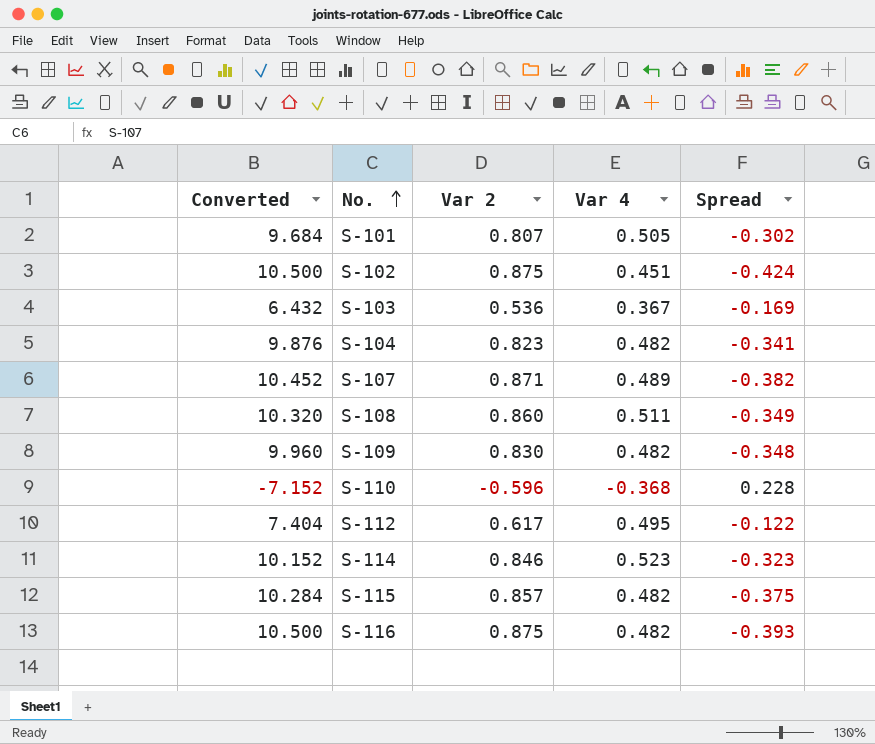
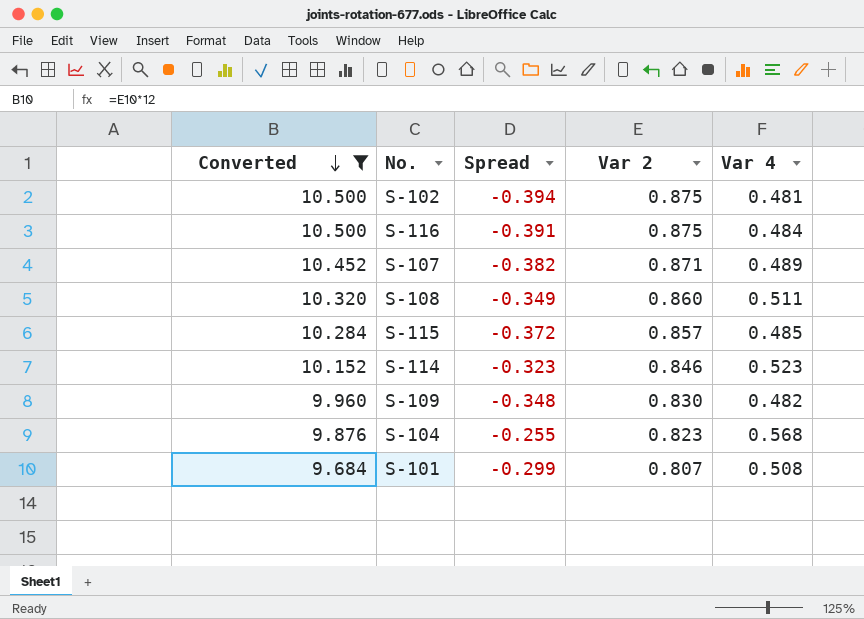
filter: none -> Converted >= 9.684
row order: No. ascending -> Converted descending
column Spread | position: 5 -> 3
S-102 | Spread: -0.424 -> -0.394
S-102 | Var 4: 0.451 -> 0.481
S-116 | Spread: -0.393 -> -0.391
S-116 | Var 4: 0.482 -> 0.484
S-115 | Spread: -0.375 -> -0.372
S-115 | Var 4: 0.482 -> 0.485
S-104 | Spread: -0.341 -> -0.255
S-104 | Var 4: 0.482 -> 0.568
S-101 | Spread: -0.302 -> -0.299
S-101 | Var 4: 0.505 -> 0.508

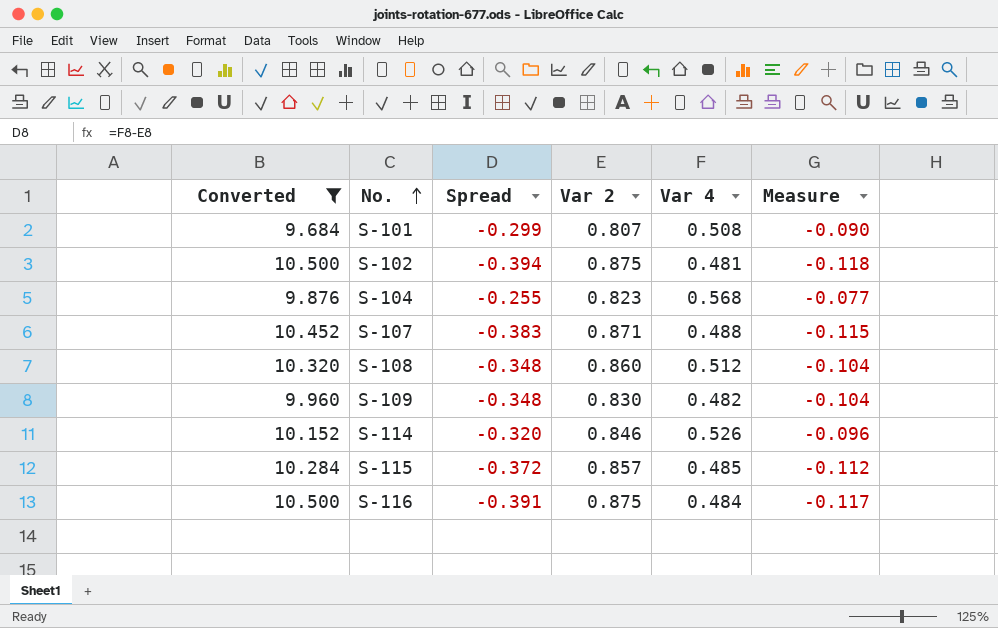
row order: Converted descending -> No. ascending
column Measure | formula: none -> [Spread] * 0.3
S-107 | Spread: -0.382 -> -0.383
S-107 | Var 4: 0.489 -> 0.488
S-108 | Spread: -0.349 -> -0.348
S-108 | Var 4: 0.511 -> 0.512
S-114 | Spread: -0.323 -> -0.320
S-114 | Var 4: 0.523 -> 0.526

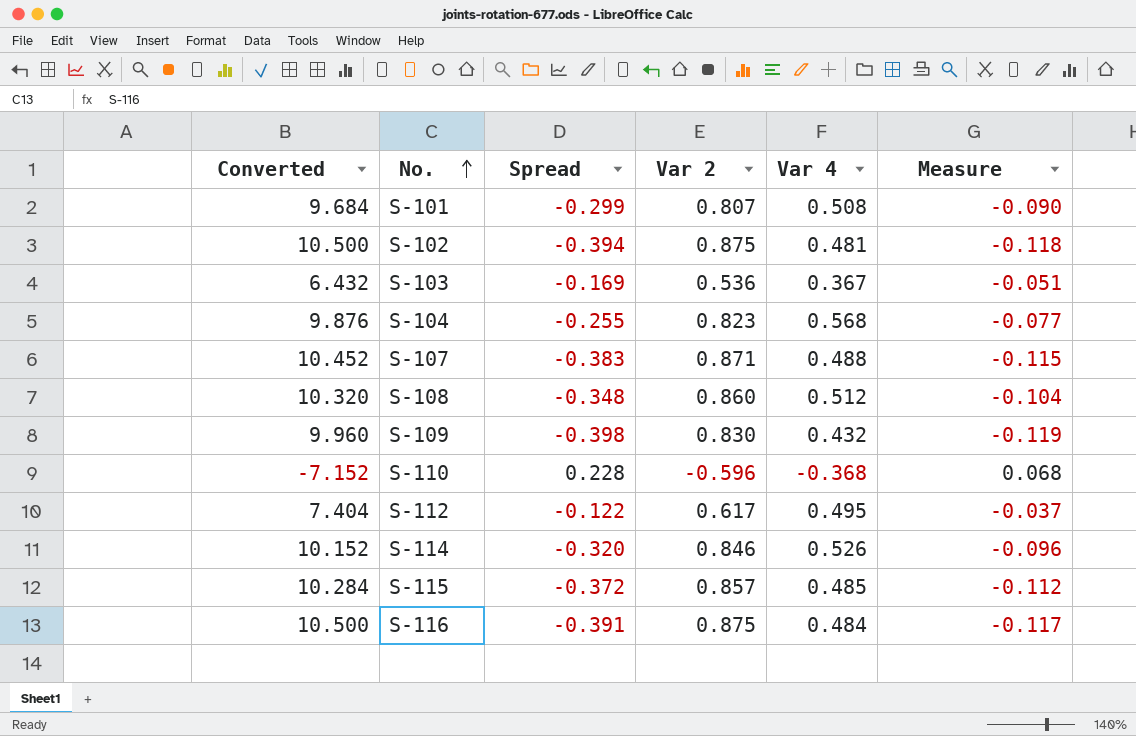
filter: Converted >= 9.684 -> none
S-109 | Spread: -0.348 -> -0.398
S-109 | Var 4: 0.482 -> 0.432
S-109 | Measure: -0.104 -> -0.119

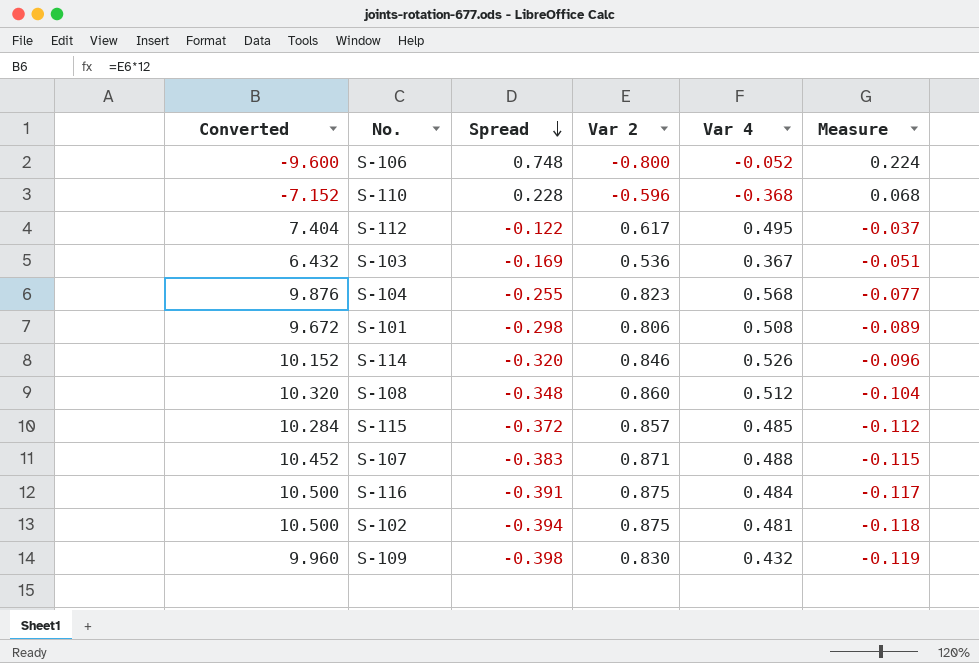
row order: No. ascending -> Spread descending
row S-106: none -> -9.600 | 0.748 | -0.800 | -0.052 | 0.224
S-101 | Converted: 9.684 -> 9.672
S-101 | Spread: -0.299 -> -0.298
S-101 | Var 2: 0.807 -> 0.806
S-101 | Measure: -0.090 -> -0.089

